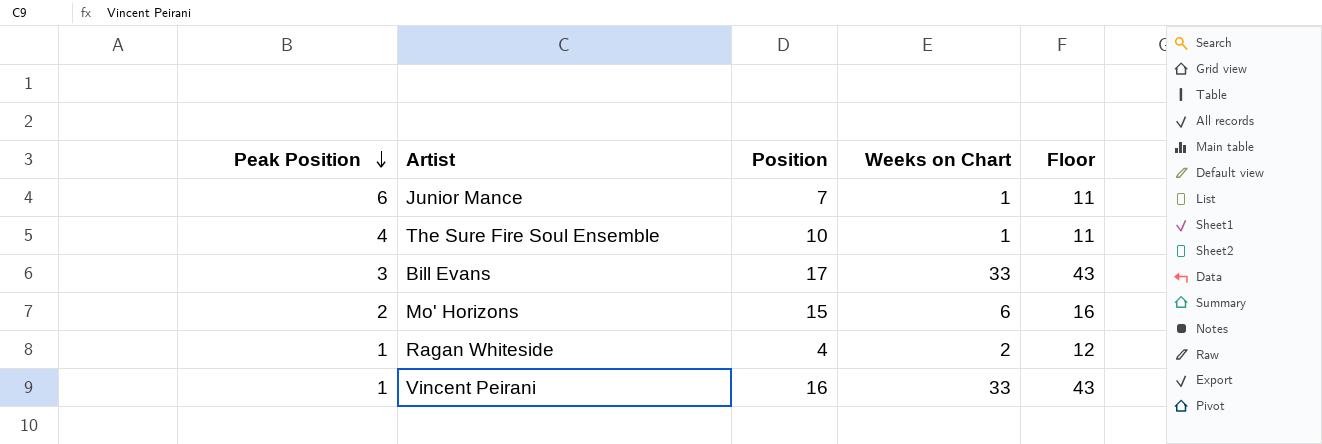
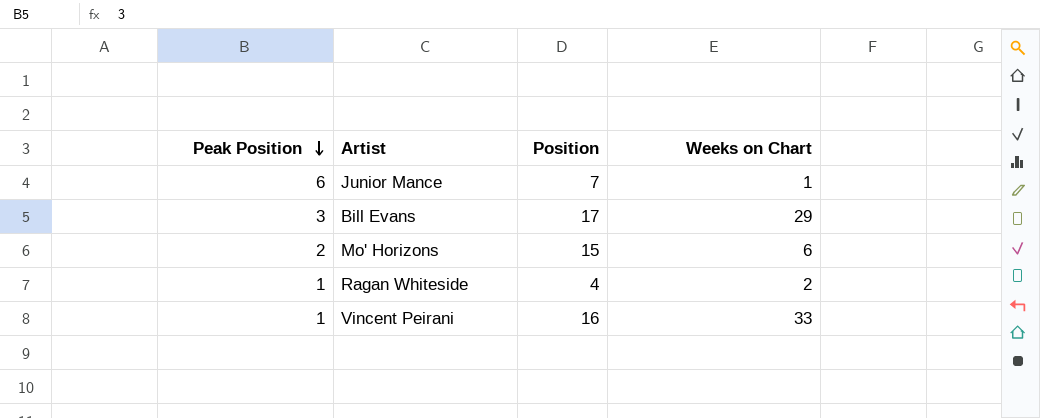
column Floor | formula: [Weeks on Chart] + 10 -> none
row The Sure Fire Soul Ensemble: 4 | 10 | 1 | 11 -> none
Bill Evans | Weeks on Chart: 33 -> 29

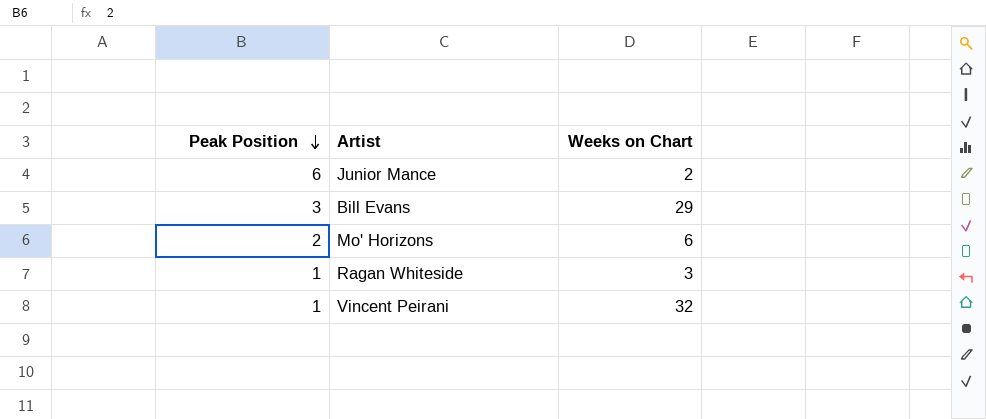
column Position | position: 3 -> none
Junior Mance | Weeks on Chart: 1 -> 2
Ragan Whiteside | Weeks on Chart: 2 -> 3
Vincent Peirani | Weeks on Chart: 33 -> 32

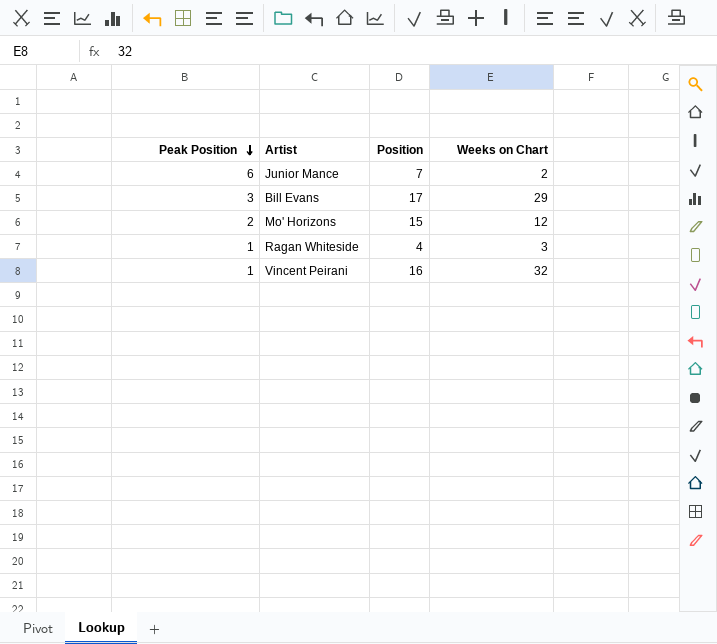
column Position | position: none -> 3
Mo' Horizons | Weeks on Chart: 6 -> 12

